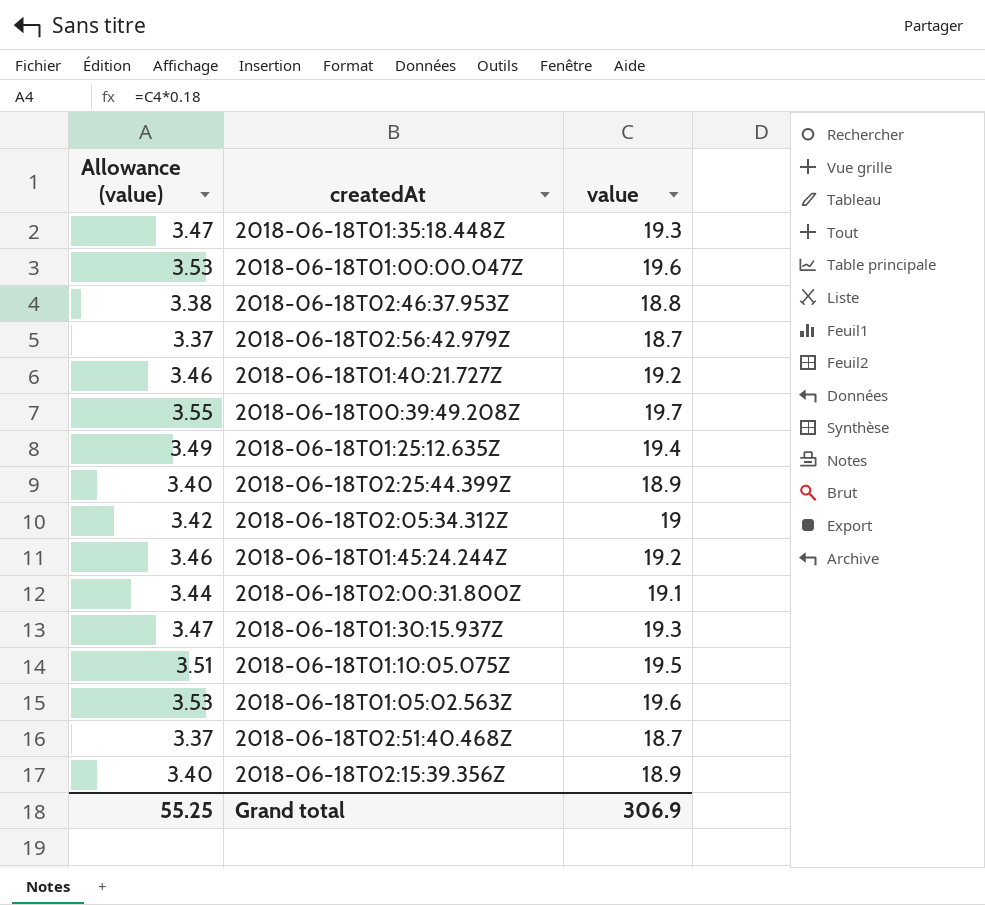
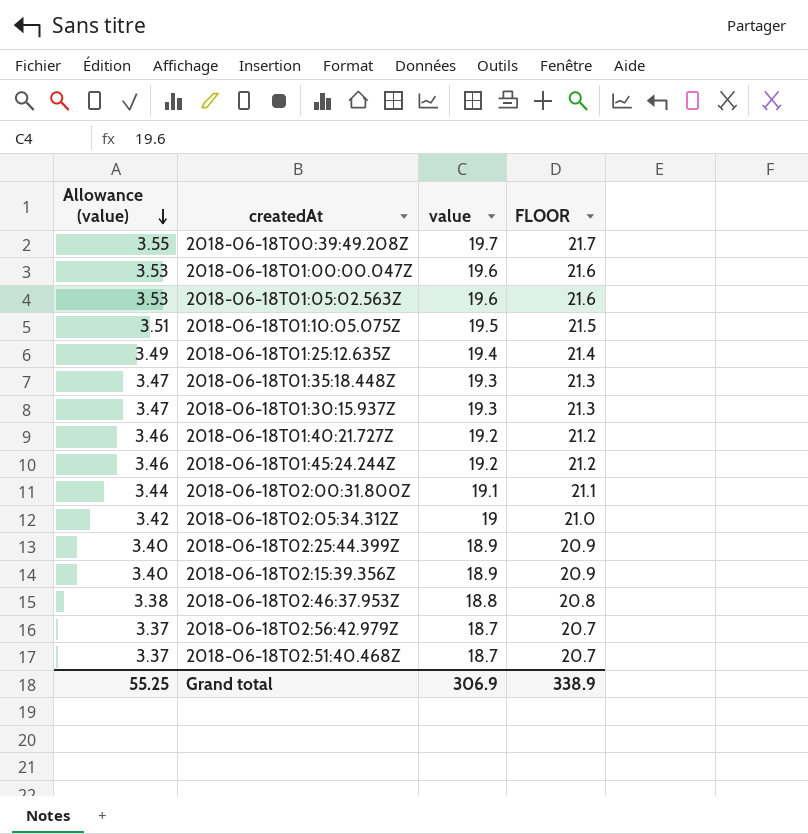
row order: none -> Allowance (value) descending
column FLOOR | formula: none -> [value] + 2

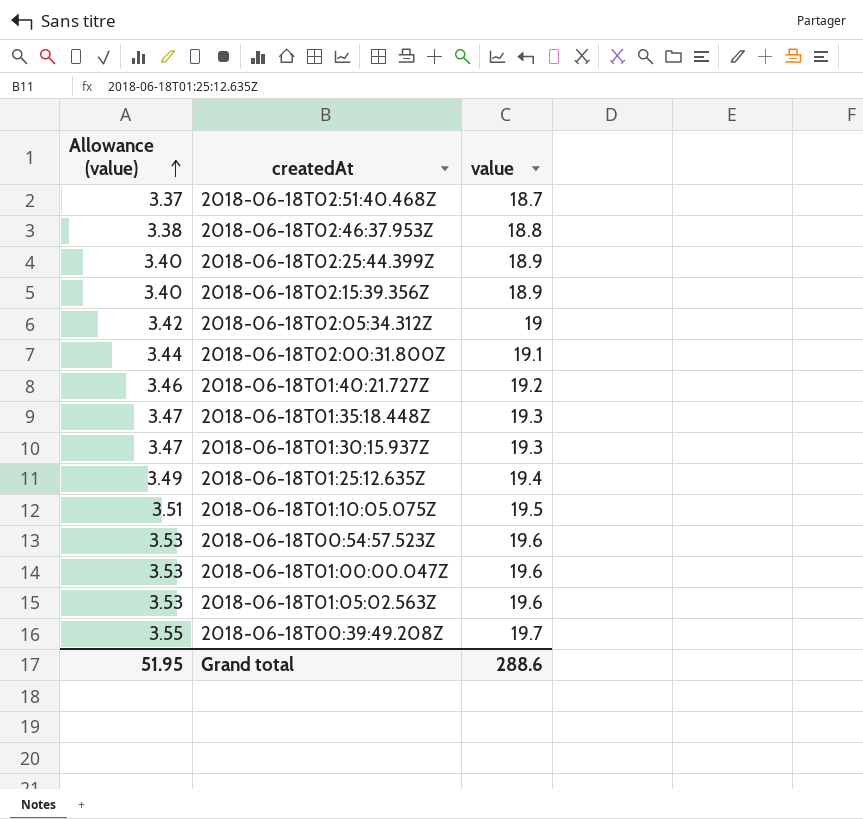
row order: Allowance (value) descending -> Allowance (value) ascending
column FLOOR | formula: [value] + 2 -> none
row 2018-06-18T01:45:24.244Z: 3.46 | 19.2 | 21.2 -> none
row 2018-06-18T02:56:42.979Z: 3.37 | 18.7 | 20.7 -> none
row 2018-06-18T00:54:57.523Z: none -> 3.53 | 19.6
Grand total | Allowance (value): 55.25 -> 51.95
Grand total | value: 306.9 -> 288.6

